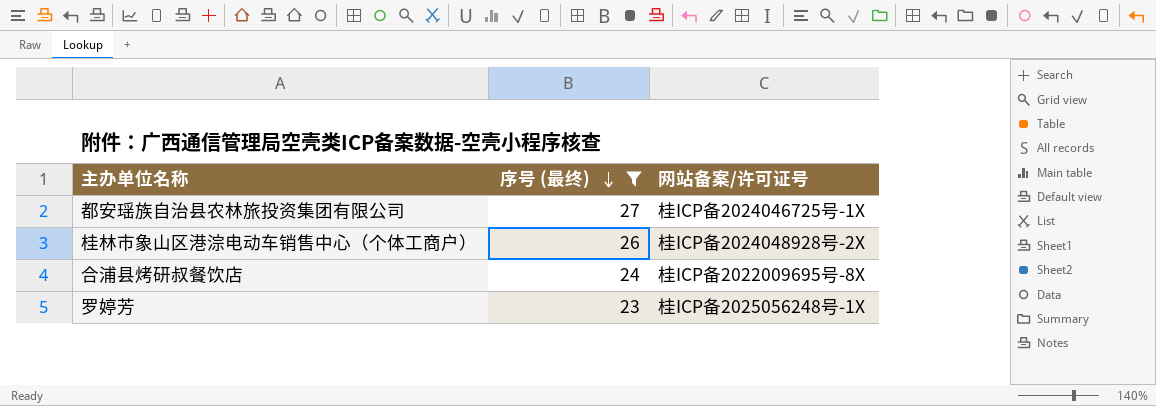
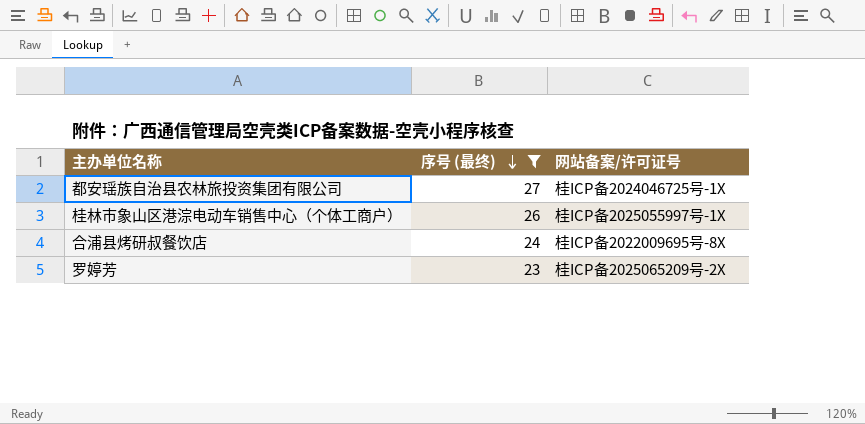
桂林市象山区港淙电动车销售中心（个体工商户） | 网站备案/许可证号: 桂ICP备2024048928号-2X -> 桂ICP备2025055997号-1X
罗婷芳 | 网站备案/许可证号: 桂ICP备2025056248号-1X -> 桂ICP备2025065209号-2X

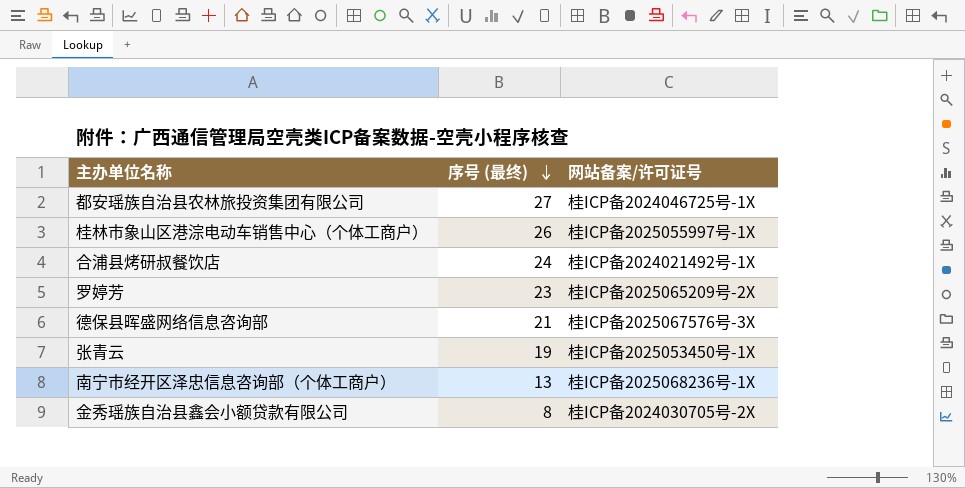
filter: 序号 (最终) >= 23 -> none
合浦县烤研叔餐饮店 | 网站备案/许可证号: 桂ICP备2022009695号-8X -> 桂ICP备2024021492号-1X

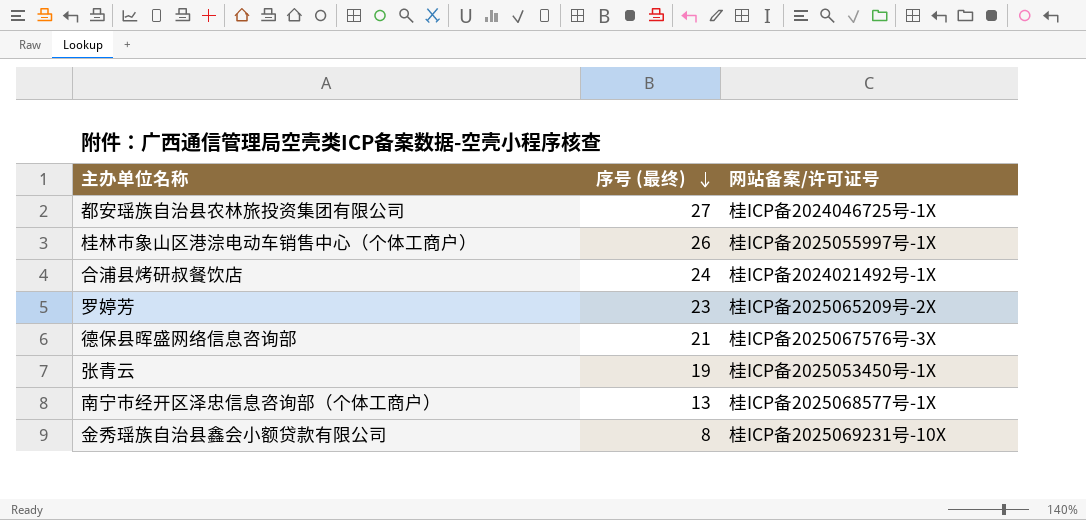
南宁市经开区泽忠信息咨询部（个体工商户） | 网站备案/许可证号: 桂ICP备2025068236号-1X -> 桂ICP备2025068577号-1X
金秀瑶族自治县鑫会小额贷款有限公司 | 网站备案/许可证号: 桂ICP备2024030705号-2X -> 桂ICP备2025069231号-10X

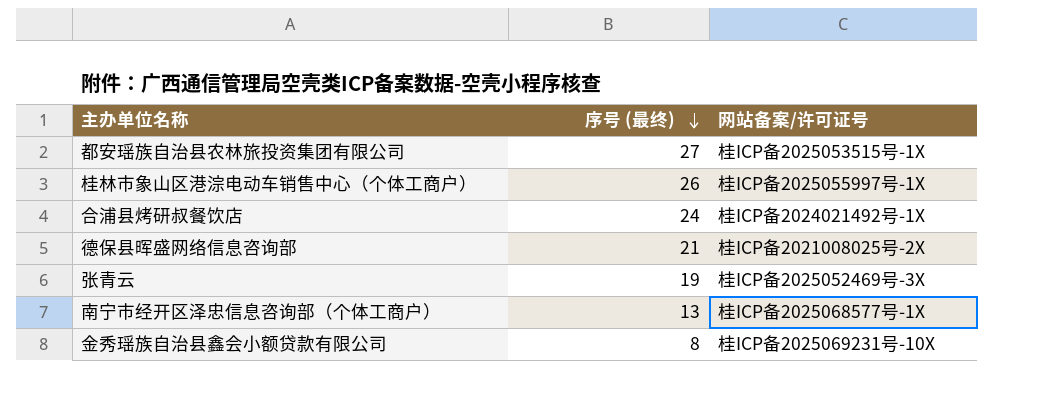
row 罗婷芳: 23 | 桂ICP备2025065209号-2X -> none
都安瑶族自治县农林旅投资集团有限公司 | 网站备案/许可证号: 桂ICP备2024046725号-1X -> 桂ICP备2025053515号-1X
德保县晖盛网络信息咨询部 | 网站备案/许可证号: 桂ICP备2025067576号-3X -> 桂ICP备2021008025号-2X
张青云 | 网站备案/许可证号: 桂ICP备2025053450号-1X -> 桂ICP备2025052469号-3X

